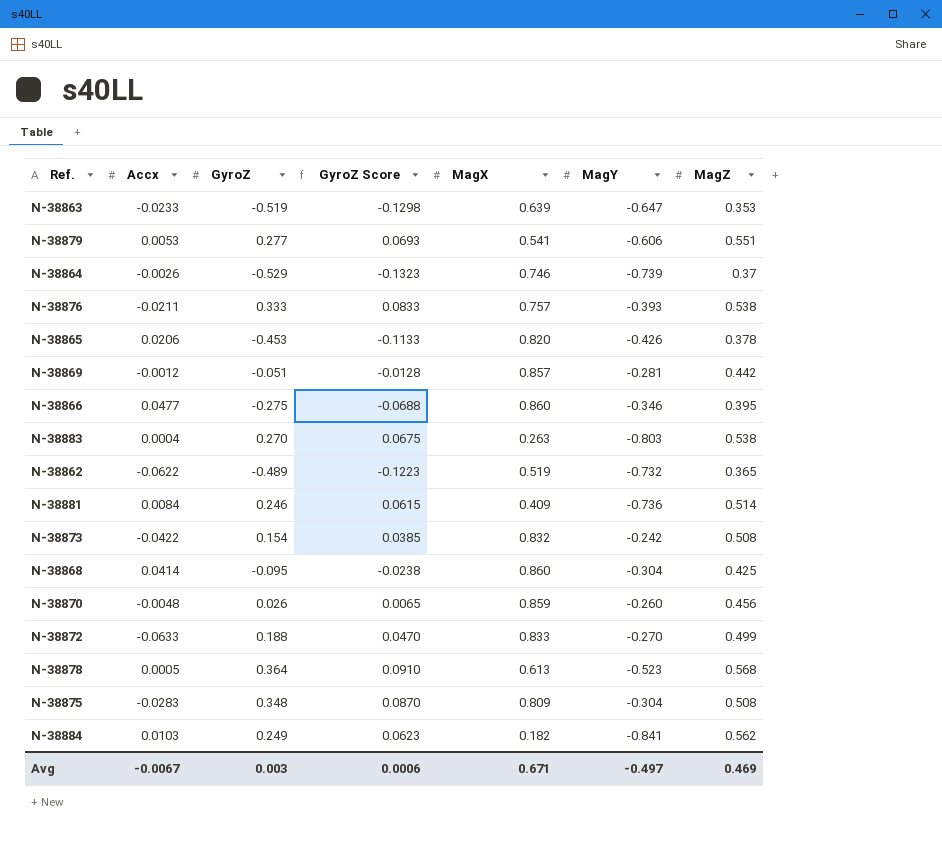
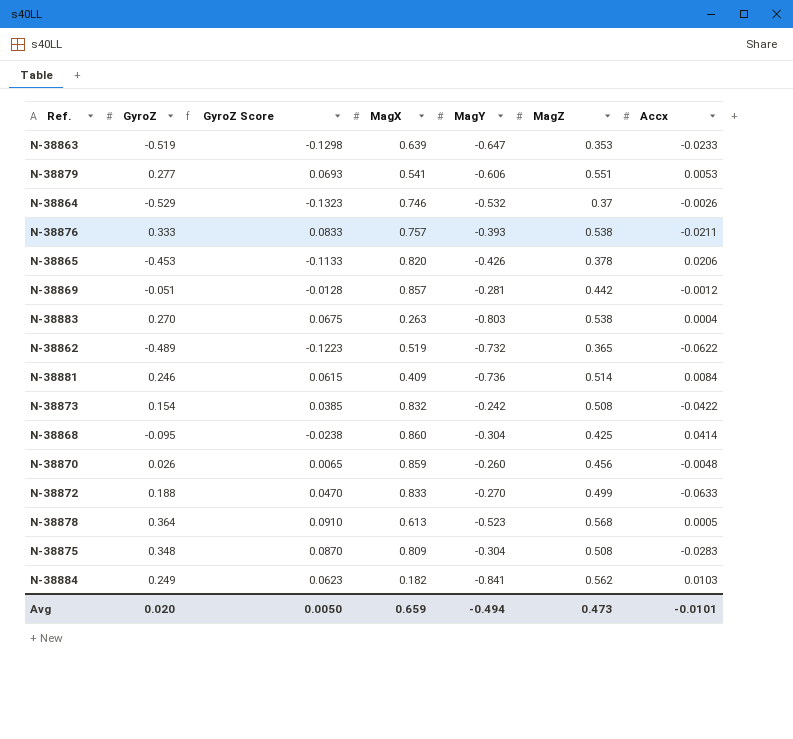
column Accx | position: 2 -> 7
row N-38866: 0.0477 | -0.275 | -0.0688 | 0.860 | -0.346 | 0.395 -> none
N-38864 | MagY: -0.739 -> -0.532
Avg | GyroZ: 0.003 -> 0.020
Avg | GyroZ Score: 0.0006 -> 0.0050
Avg | MagX: 0.671 -> 0.659
Avg | MagY: -0.497 -> -0.494
Avg | MagZ: 0.469 -> 0.473
Avg | Accx: -0.0067 -> -0.0101

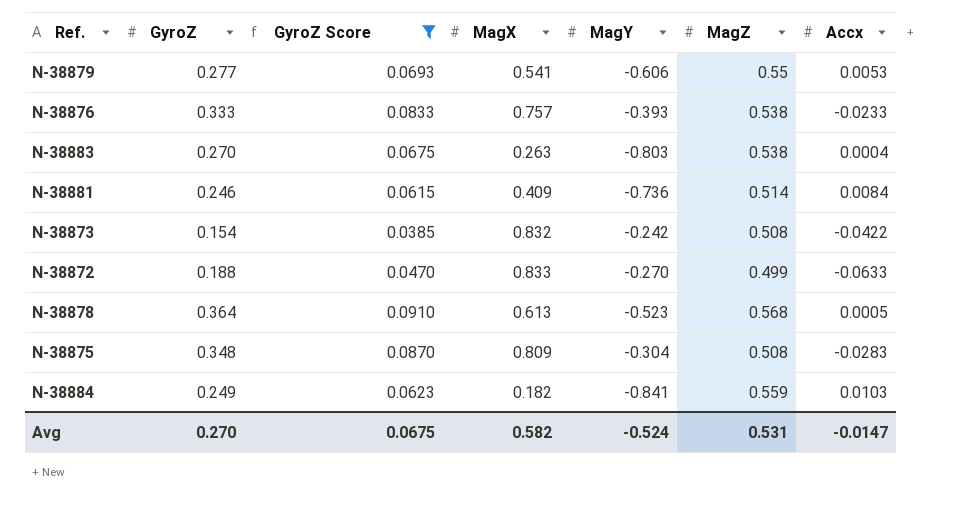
filter: none -> GyroZ Score >= 0.0385
N-38879 | MagZ: 0.551 -> 0.55
N-38876 | Accx: -0.0211 -> -0.0233
N-38884 | MagZ: 0.562 -> 0.559
Avg | GyroZ: 0.020 -> 0.270
Avg | GyroZ Score: 0.0050 -> 0.0675
Avg | MagX: 0.659 -> 0.582
Avg | MagY: -0.494 -> -0.524
Avg | MagZ: 0.473 -> 0.531
Avg | Accx: -0.0101 -> -0.0147

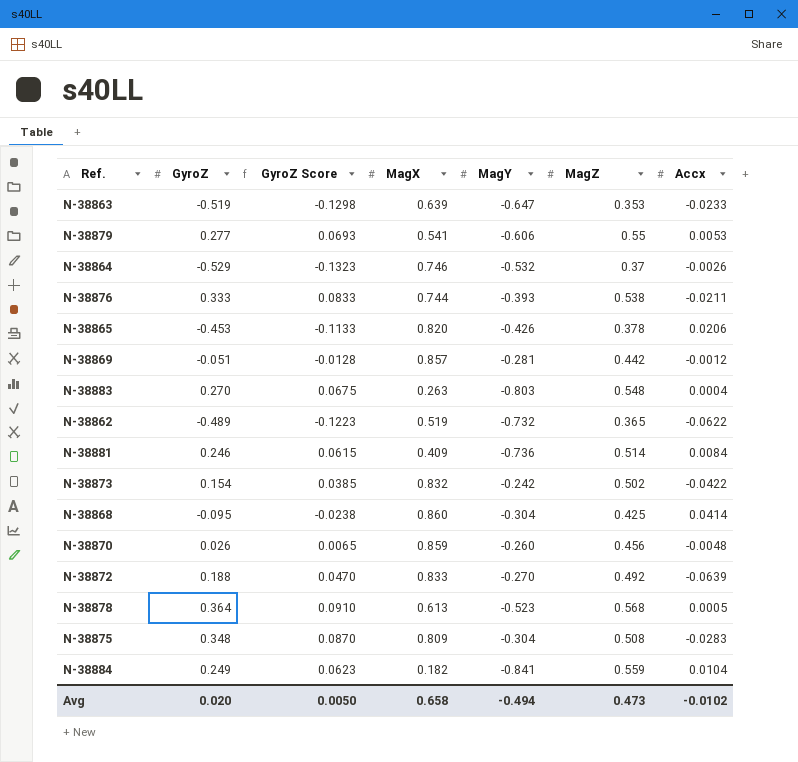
filter: GyroZ Score >= 0.0385 -> none
N-38876 | MagX: 0.757 -> 0.744
N-38876 | Accx: -0.0233 -> -0.0211
N-38883 | MagZ: 0.538 -> 0.548
N-38873 | MagZ: 0.508 -> 0.502
N-38872 | MagZ: 0.499 -> 0.492
N-38872 | Accx: -0.0633 -> -0.0639
N-38884 | Accx: 0.0103 -> 0.0104
Avg | GyroZ: 0.270 -> 0.020
Avg | GyroZ Score: 0.0675 -> 0.0050
Avg | MagX: 0.582 -> 0.658
Avg | MagY: -0.524 -> -0.494
Avg | MagZ: 0.531 -> 0.473
Avg | Accx: -0.0147 -> -0.0102

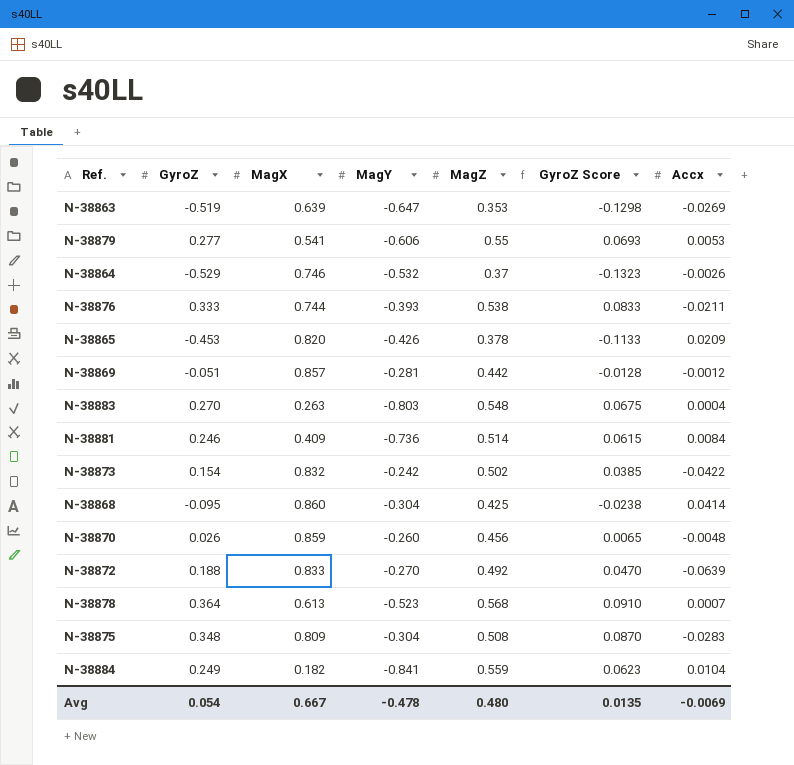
column GyroZ Score | position: 3 -> 6
row N-38862: -0.489 | -0.1223 | 0.519 | -0.732 | 0.365 | -0.0622 -> none
N-38863 | Accx: -0.0233 -> -0.0269
N-38865 | Accx: 0.0206 -> 0.0209
N-38878 | Accx: 0.0005 -> 0.0007
Avg | GyroZ: 0.020 -> 0.054
Avg | MagX: 0.658 -> 0.667
Avg | MagY: -0.494 -> -0.478
Avg | MagZ: 0.473 -> 0.480
Avg | GyroZ Score: 0.0050 -> 0.0135
Avg | Accx: -0.0102 -> -0.0069

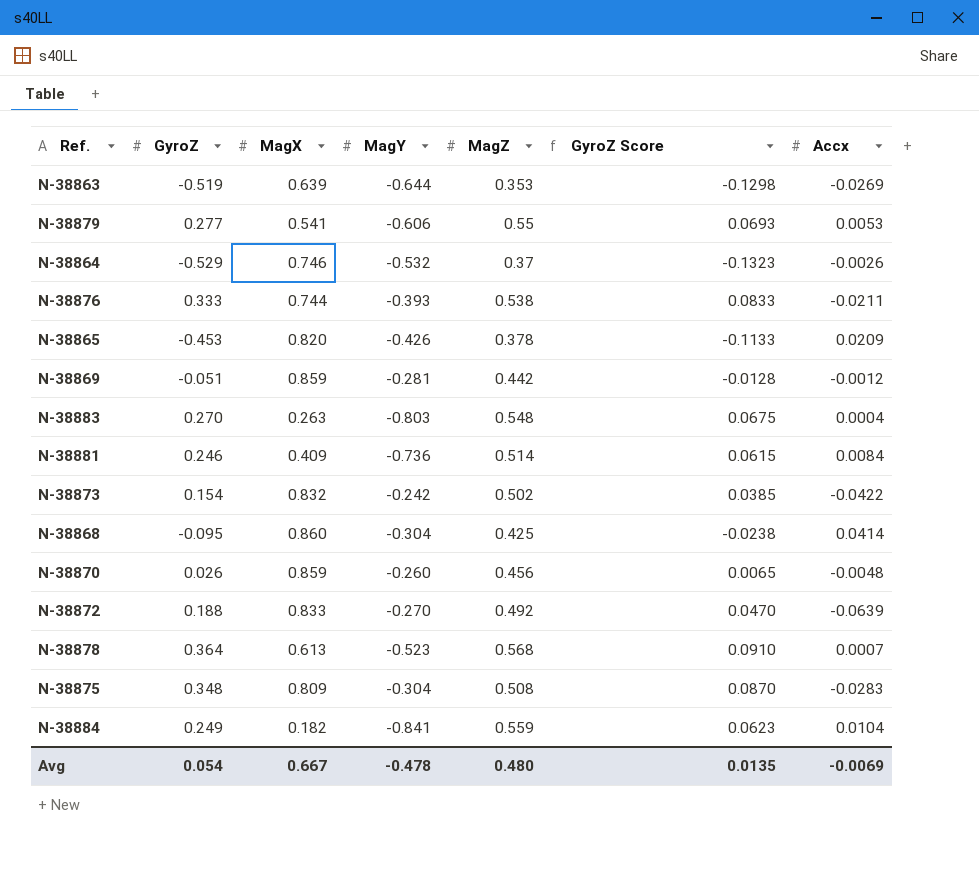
N-38863 | MagY: -0.647 -> -0.644
N-38869 | MagX: 0.857 -> 0.859

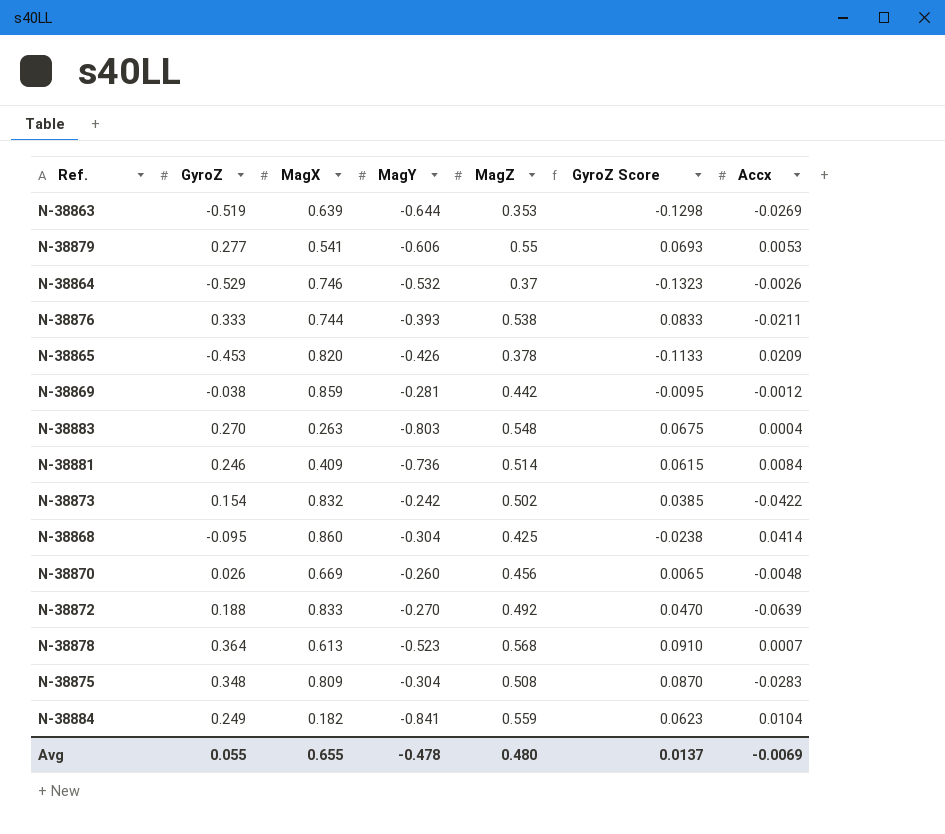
N-38869 | GyroZ: -0.051 -> -0.038
N-38869 | GyroZ Score: -0.0128 -> -0.0095
N-38870 | MagX: 0.859 -> 0.669
Avg | GyroZ: 0.054 -> 0.055
Avg | MagX: 0.667 -> 0.655
Avg | GyroZ Score: 0.0135 -> 0.0137

